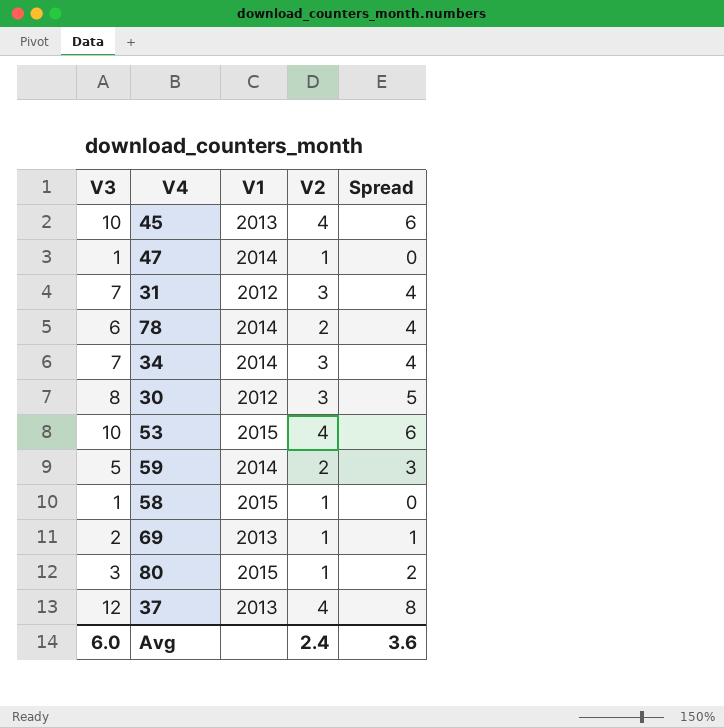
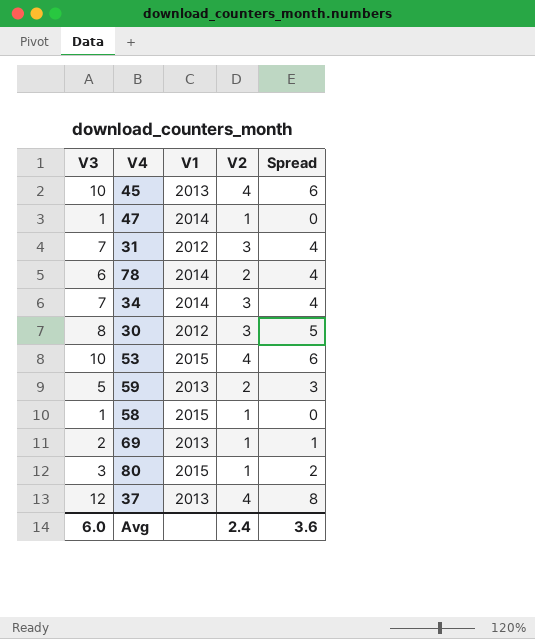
59 | V1: 2014 -> 2013

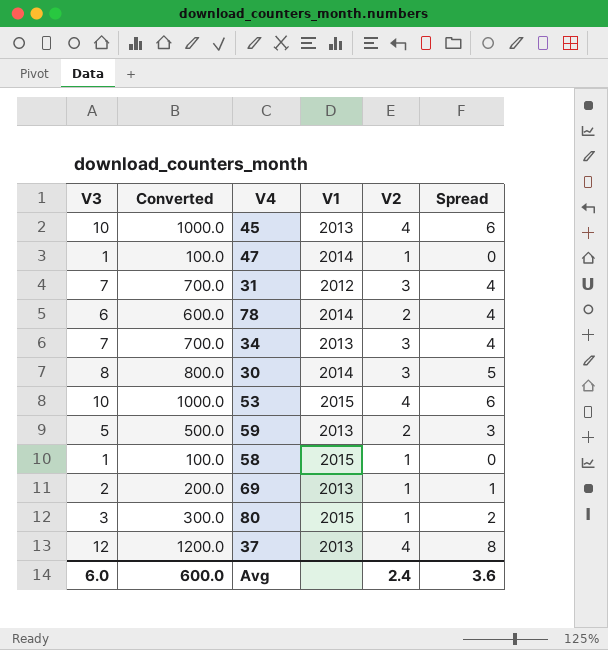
column Converted | formula: none -> [V3] * 100
34 | V1: 2014 -> 2013
30 | V1: 2012 -> 2014

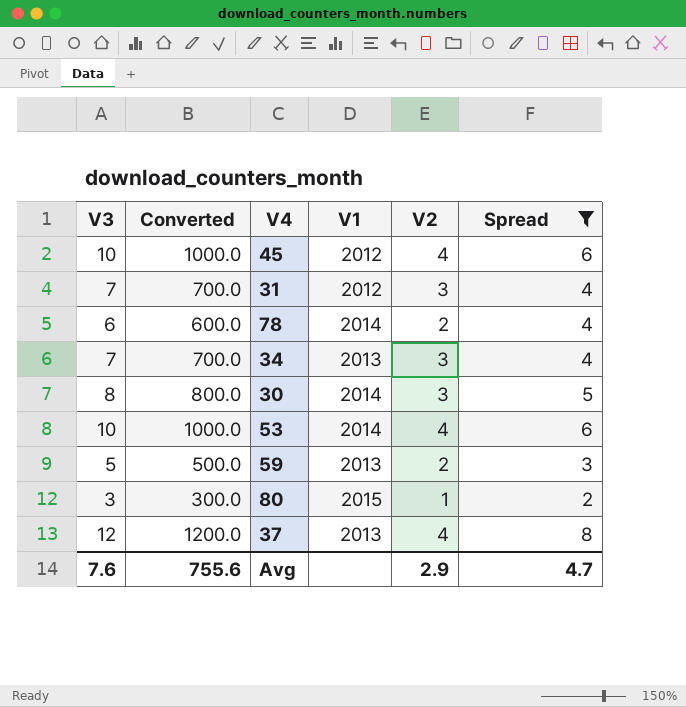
filter: none -> Spread >= 2
45 | V1: 2013 -> 2012
53 | V1: 2015 -> 2014
Avg | V3: 6.0 -> 7.6
Avg | Converted: 600.0 -> 755.6
Avg | V2: 2.4 -> 2.9
Avg | Spread: 3.6 -> 4.7

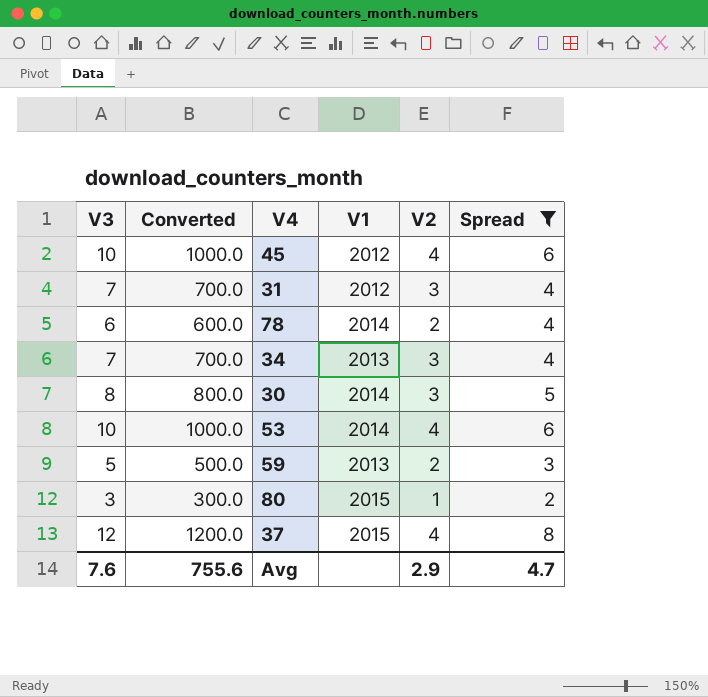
37 | V1: 2013 -> 2015

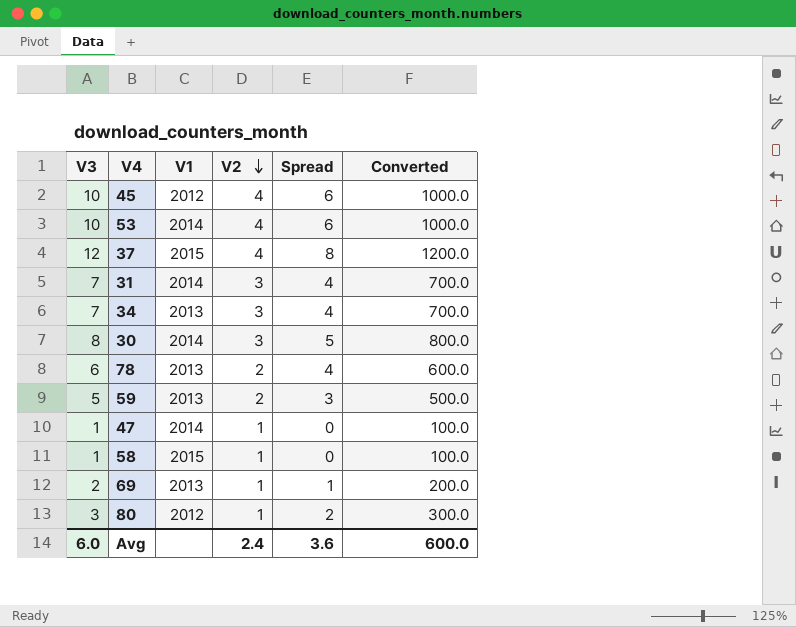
filter: Spread >= 2 -> none
row order: none -> V2 descending
column Converted | position: 2 -> 6
31 | V1: 2012 -> 2014
78 | V1: 2014 -> 2013
80 | V1: 2015 -> 2012
Avg | V3: 7.6 -> 6.0
Avg | V2: 2.9 -> 2.4
Avg | Spread: 4.7 -> 3.6
Avg | Converted: 755.6 -> 600.0

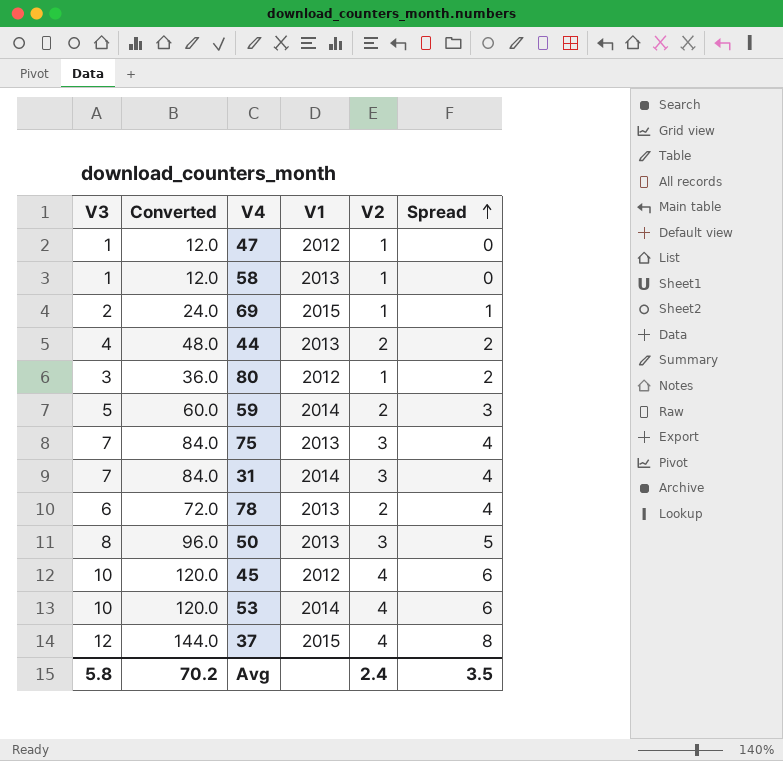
row order: V2 descending -> Spread ascending
column Converted | formula: [V3] * 100 -> [V3] * 12
column Converted | position: 6 -> 2
row 34: 7 | 2013 | 3 | 4 | 700.0 -> none
row 30: 8 | 2014 | 3 | 5 | 800.0 -> none
47 | V1: 2014 -> 2012
58 | V1: 2015 -> 2013
69 | V1: 2013 -> 2015
row 44: none -> 4 | 48.0 | 2013 | 2 | 2
59 | V1: 2013 -> 2014
row 75: none -> 7 | 84.0 | 2013 | 3 | 4
row 50: none -> 8 | 96.0 | 2013 | 3 | 5
Avg | V3: 6.0 -> 5.8
Avg | Converted: 600.0 -> 70.2
Avg | Spread: 3.6 -> 3.5

